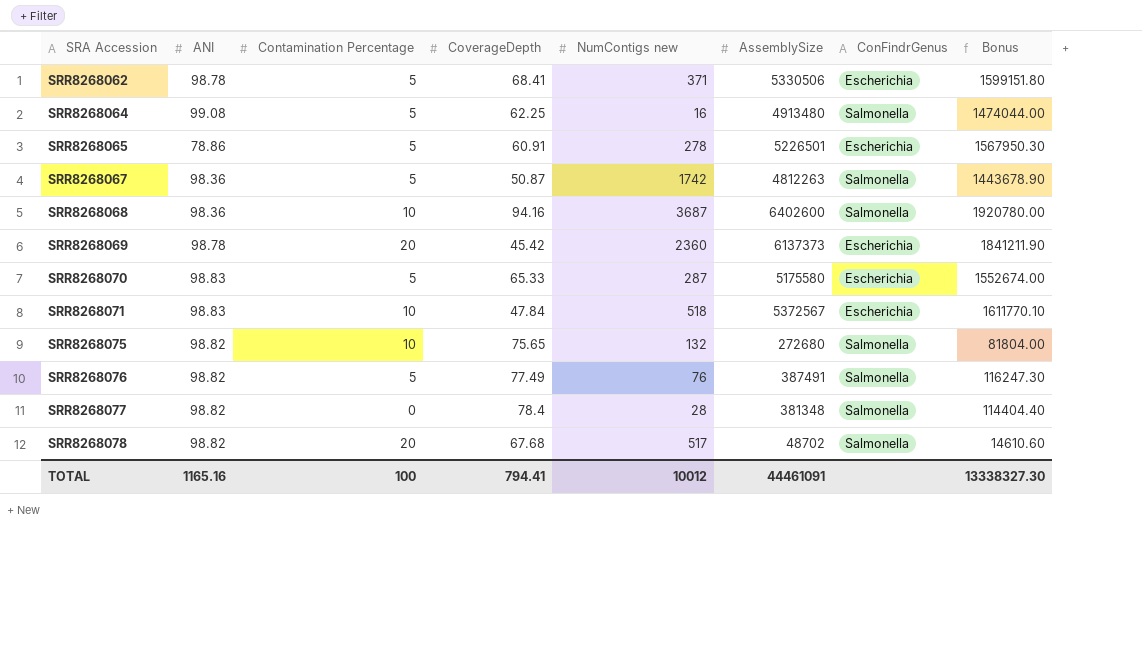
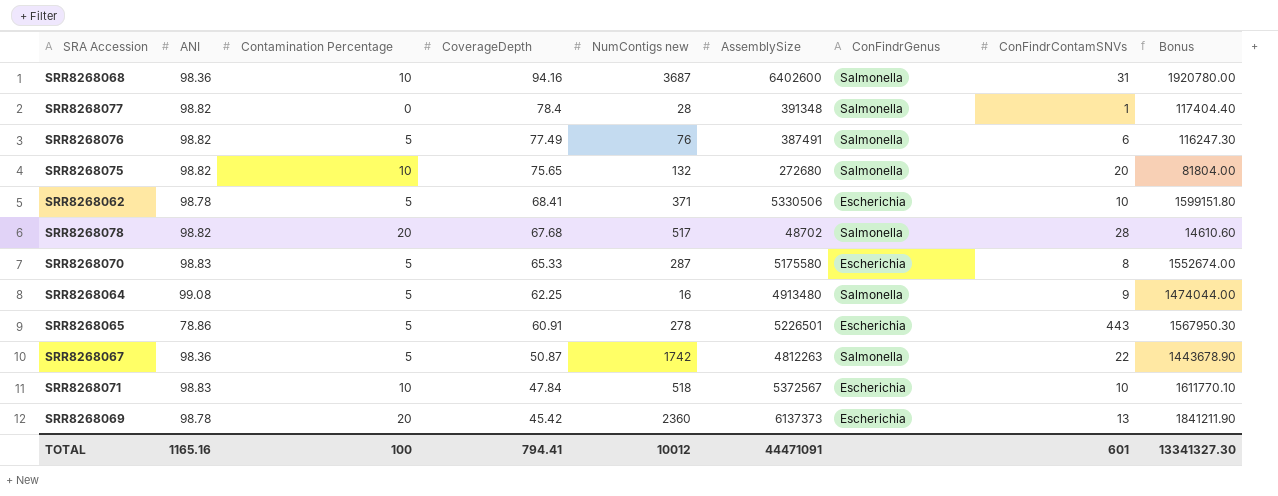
row order: SRA Accession ascending -> CoverageDepth descending
column ConFindrContamSNVs | position: none -> 8
SRR8268077 | AssemblySize: 381348 -> 391348
SRR8268077 | Bonus: 114404.40 -> 117404.40
TOTAL | AssemblySize: 44461091 -> 44471091
TOTAL | Bonus: 13338327.30 -> 13341327.30

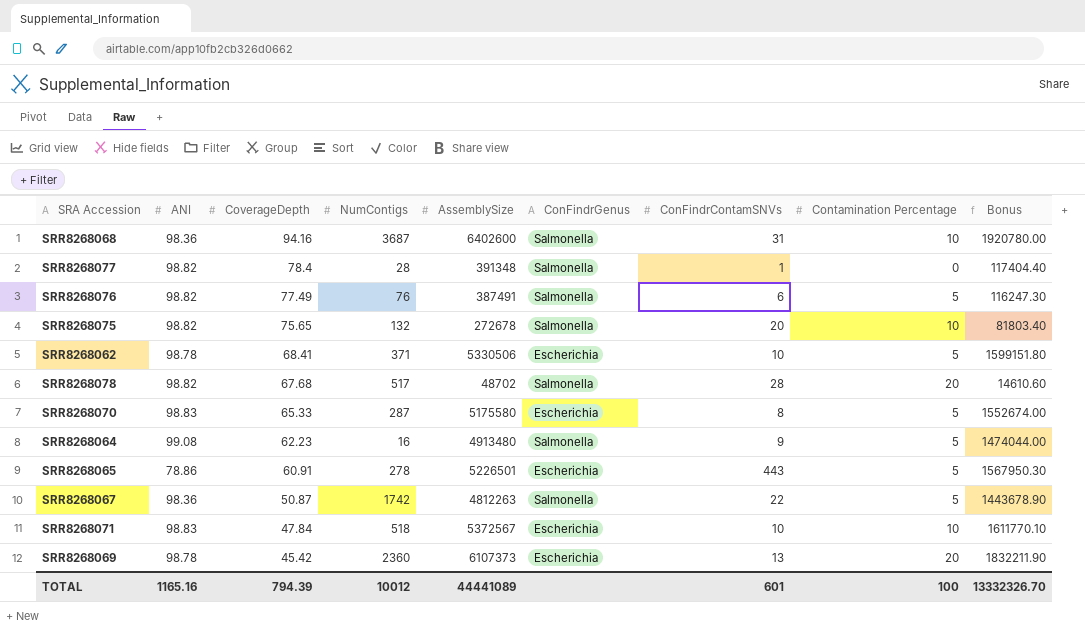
column name: NumContigs new -> NumContigs
column Contamination Percentage | position: 3 -> 8
SRR8268075 | AssemblySize: 272680 -> 272678
SRR8268075 | Bonus: 81804.00 -> 81803.40
SRR8268064 | CoverageDepth: 62.25 -> 62.23
SRR8268069 | AssemblySize: 6137373 -> 6107373
SRR8268069 | Bonus: 1841211.90 -> 1832211.90
TOTAL | CoverageDepth: 794.41 -> 794.39
TOTAL | AssemblySize: 44471091 -> 44441089
TOTAL | Bonus: 13341327.30 -> 13332326.70

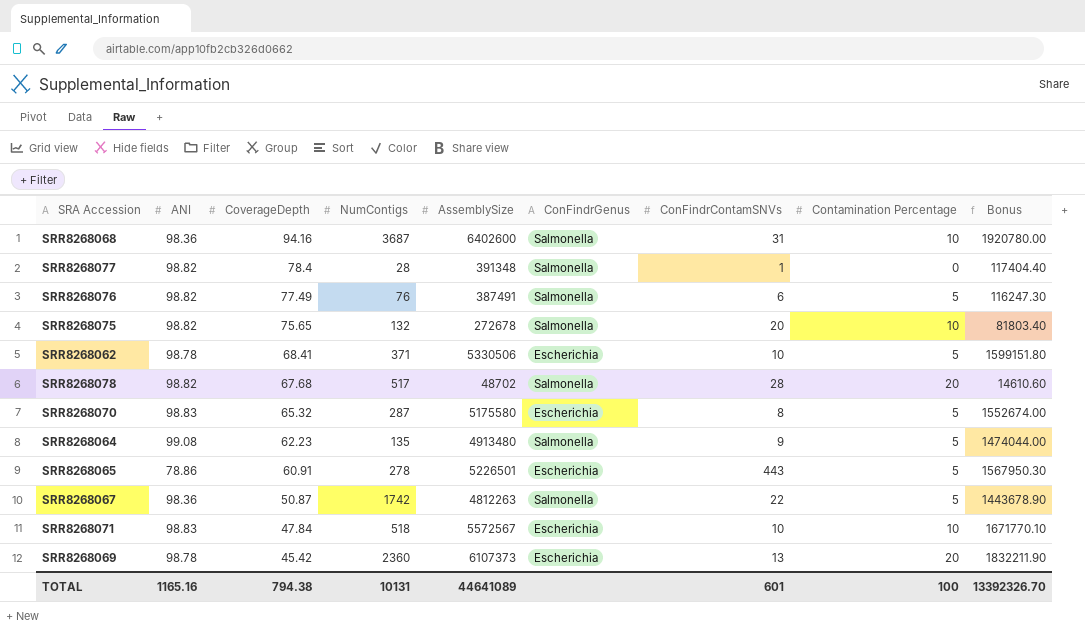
SRR8268070 | CoverageDepth: 65.33 -> 65.32
SRR8268064 | NumContigs: 16 -> 135
SRR8268071 | AssemblySize: 5372567 -> 5572567
SRR8268071 | Bonus: 1611770.10 -> 1671770.10
TOTAL | CoverageDepth: 794.39 -> 794.38
TOTAL | NumContigs: 10012 -> 10131
TOTAL | AssemblySize: 44441089 -> 44641089
TOTAL | Bonus: 13332326.70 -> 13392326.70

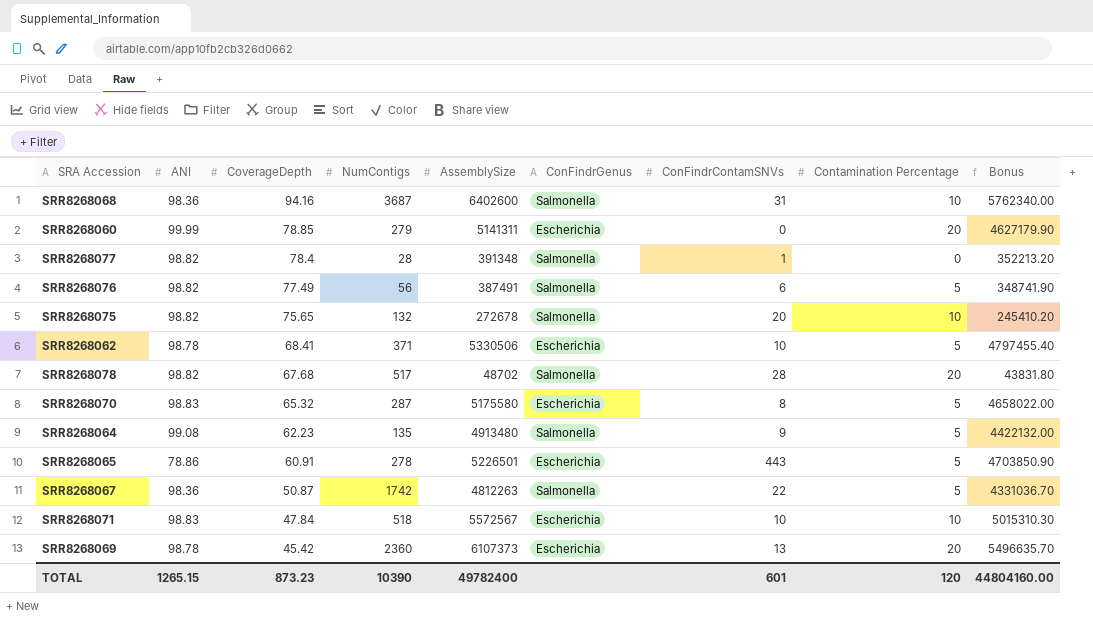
column Bonus | formula: [AssemblySize] * 0.3 -> [AssemblySize] * 0.9
row SRR8268060: none -> 99.99 | 78.85 | 279 | 5141311 | Escherichia | 0 | 20 | 4627179.90
SRR8268076 | NumContigs: 76 -> 56
TOTAL | ANI: 1165.16 -> 1265.15
TOTAL | CoverageDepth: 794.38 -> 873.23
TOTAL | NumContigs: 10131 -> 10390
TOTAL | AssemblySize: 44641089 -> 49782400
TOTAL | Contamination Percentage: 100 -> 120
TOTAL | Bonus: 13392326.70 -> 44804160.00

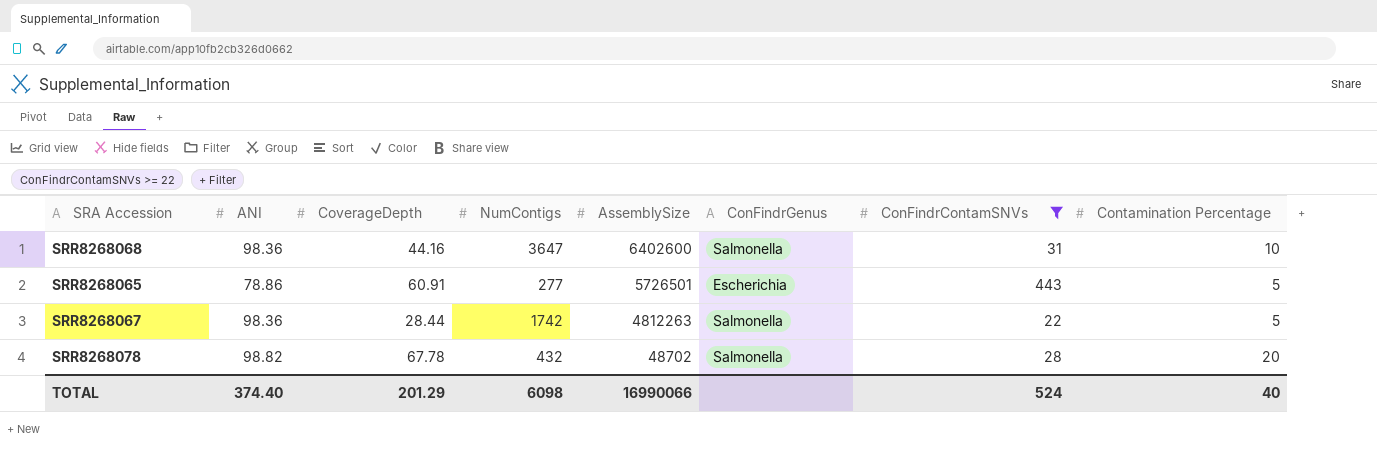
filter: none -> ConFindrContamSNVs >= 22
row order: CoverageDepth descending -> AssemblySize descending
column Bonus | formula: [AssemblySize] * 0.9 -> none
SRR8268068 | CoverageDepth: 94.16 -> 44.16
SRR8268068 | NumContigs: 3687 -> 3647
SRR8268065 | NumContigs: 278 -> 277
SRR8268065 | AssemblySize: 5226501 -> 5726501
SRR8268067 | CoverageDepth: 50.87 -> 28.44
SRR8268078 | CoverageDepth: 67.68 -> 67.78
SRR8268078 | NumContigs: 517 -> 432
TOTAL | ANI: 1265.15 -> 374.40
TOTAL | CoverageDepth: 873.23 -> 201.29
TOTAL | NumContigs: 10390 -> 6098
TOTAL | AssemblySize: 49782400 -> 16990066
TOTAL | ConFindrContamSNVs: 601 -> 524
TOTAL | Contamination Percentage: 120 -> 40

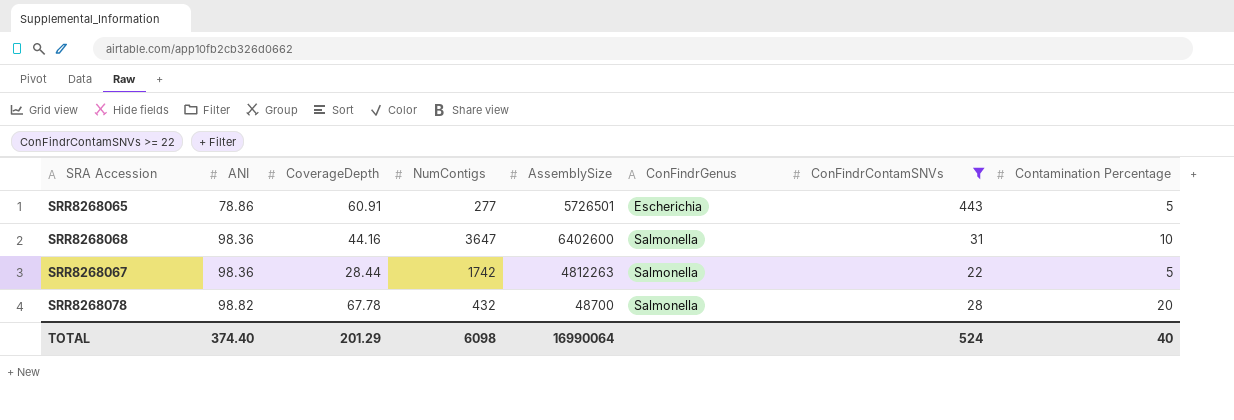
row order: AssemblySize descending -> ANI ascending
SRR8268078 | AssemblySize: 48702 -> 48700
TOTAL | AssemblySize: 16990066 -> 16990064

